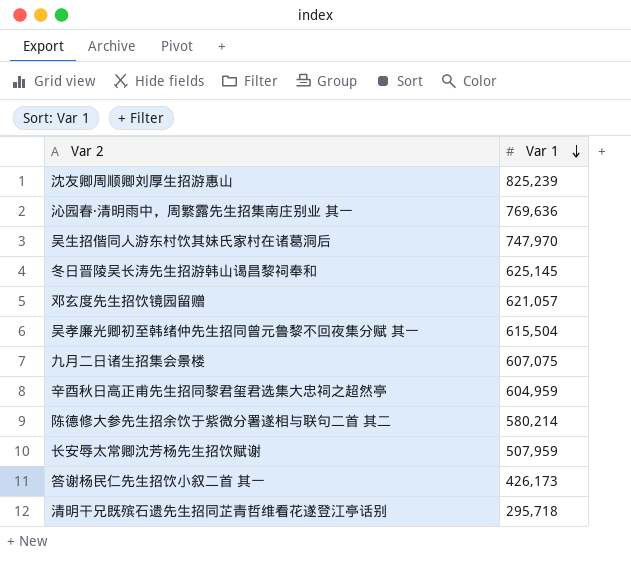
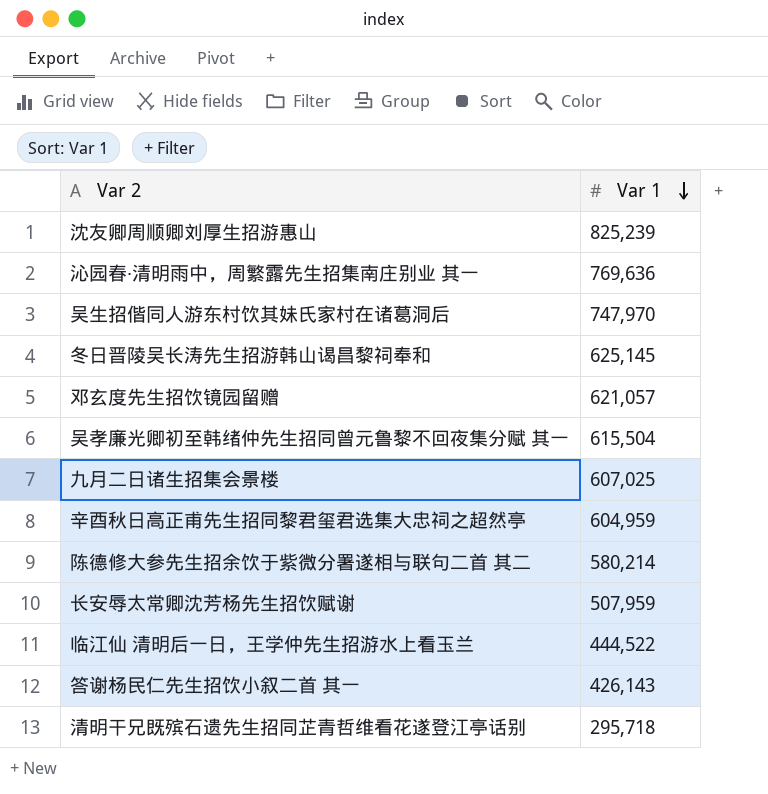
九月二日诸生招集会景楼 | Var 1: 607,075 -> 607,025
row 临江仙 清明后一日，王学仲先生招游水上看玉兰: none -> 444,522
答谢杨民仁先生招饮小叙二首 其一 | Var 1: 426,173 -> 426,143

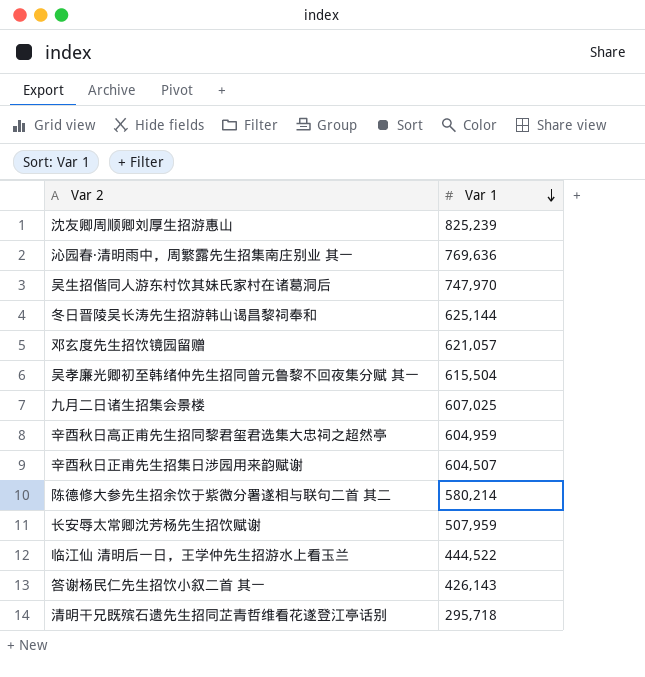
冬日晋陵吴长涛先生招游韩山谒昌黎祠奉和 | Var 1: 625,145 -> 625,144
row 辛酉秋日正甫先生招集日涉园用来韵赋谢: none -> 604,507

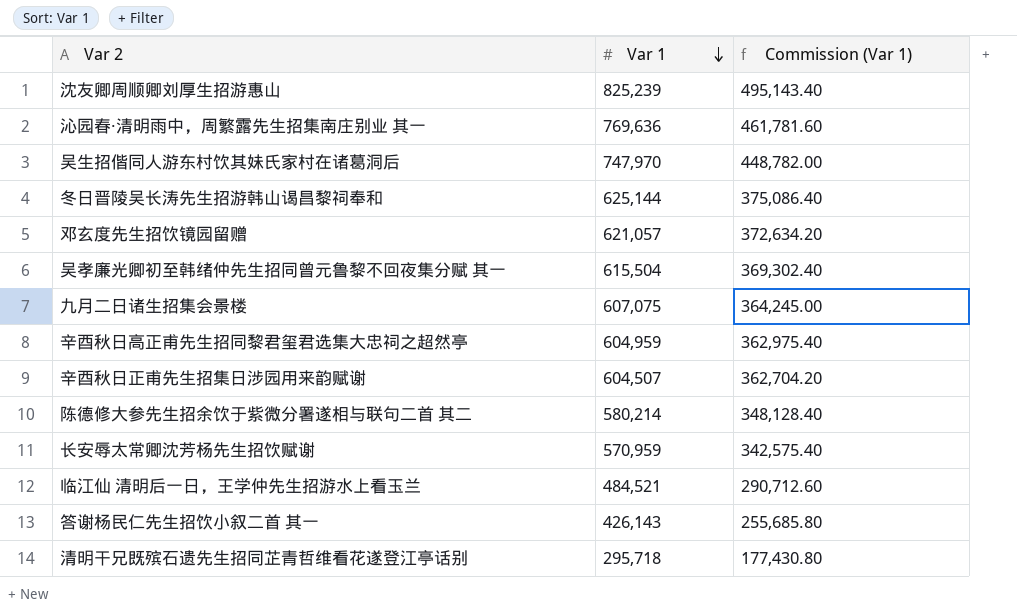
column Commission (Var 1) | formula: none -> [Var 1] * 0.6
九月二日诸生招集会景楼 | Var 1: 607,025 -> 607,075
长安辱太常卿沈芳杨先生招饮赋谢 | Var 1: 507,959 -> 570,959
临江仙 清明后一日，王学仲先生招游水上看玉兰 | Var 1: 444,522 -> 484,521

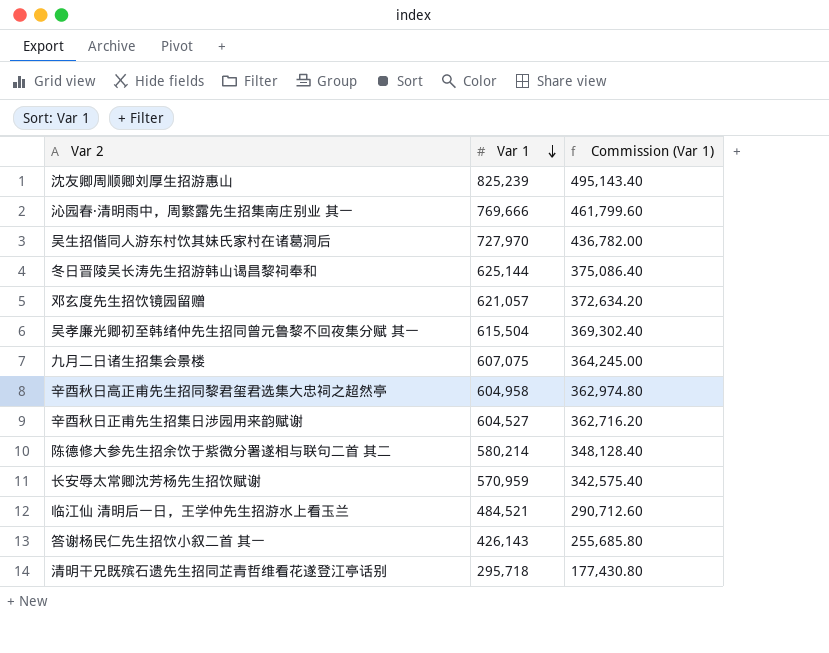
沁园春·清明雨中，周繁露先生招集南庄别业 其一 | Var 1: 769,636 -> 769,666
沁园春·清明雨中，周繁露先生招集南庄别业 其一 | Commission (Var 1): 461,781.60 -> 461,799.60
吴生招偕同人游东村饮其妹氏家村在诸葛洞后 | Var 1: 747,970 -> 727,970
吴生招偕同人游东村饮其妹氏家村在诸葛洞后 | Commission (Var 1): 448,782.00 -> 436,782.00
辛酉秋日高正甫先生招同黎君玺君选集大忠祠之超然亭 | Var 1: 604,959 -> 604,958
辛酉秋日高正甫先生招同黎君玺君选集大忠祠之超然亭 | Commission (Var 1): 362,975.40 -> 362,974.80
辛酉秋日正甫先生招集日涉园用来韵赋谢 | Var 1: 604,507 -> 604,527
辛酉秋日正甫先生招集日涉园用来韵赋谢 | Commission (Var 1): 362,704.20 -> 362,716.20

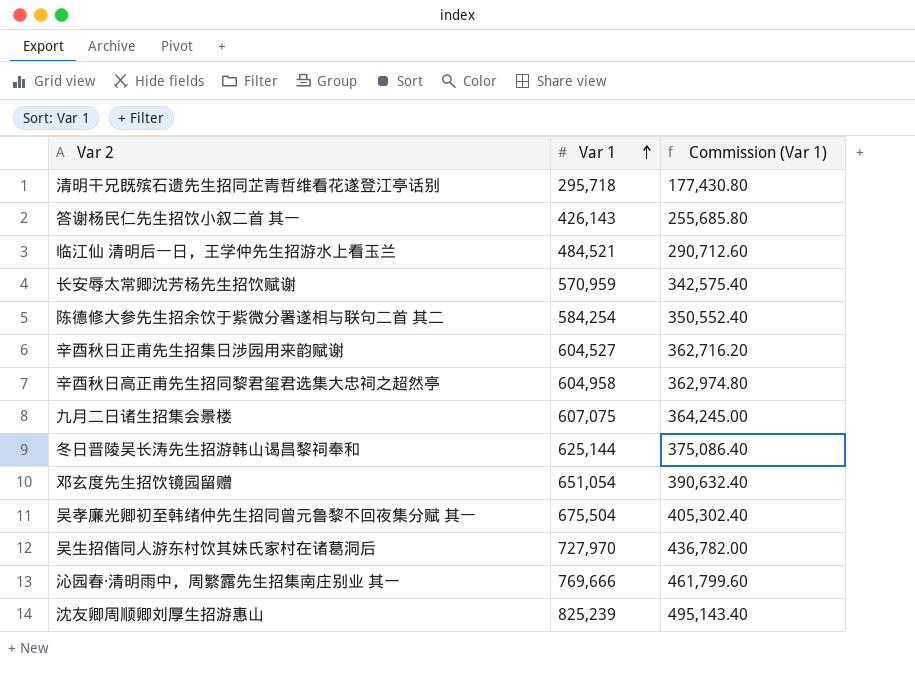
row order: Var 1 descending -> Var 1 ascending
陈德修大参先生招余饮于紫微分署遂相与联句二首 其二 | Var 1: 580,214 -> 584,254
陈德修大参先生招余饮于紫微分署遂相与联句二首 其二 | Commission (Var 1): 348,128.40 -> 350,552.40
邓玄度先生招饮镜园留赠 | Var 1: 621,057 -> 651,054
邓玄度先生招饮镜园留赠 | Commission (Var 1): 372,634.20 -> 390,632.40
吴孝廉光卿初至韩绪仲先生招同曾元鲁黎不回夜集分赋 其一 | Var 1: 615,504 -> 675,504
吴孝廉光卿初至韩绪仲先生招同曾元鲁黎不回夜集分赋 其一 | Commission (Var 1): 369,302.40 -> 405,302.40

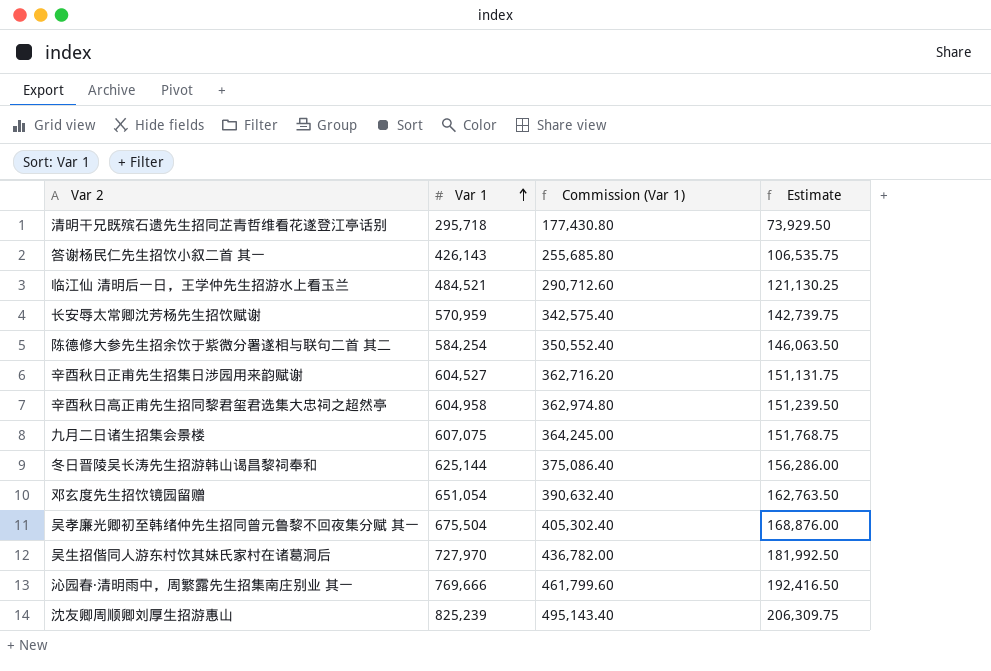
column Estimate | formula: none -> [Var 1] * 0.25

